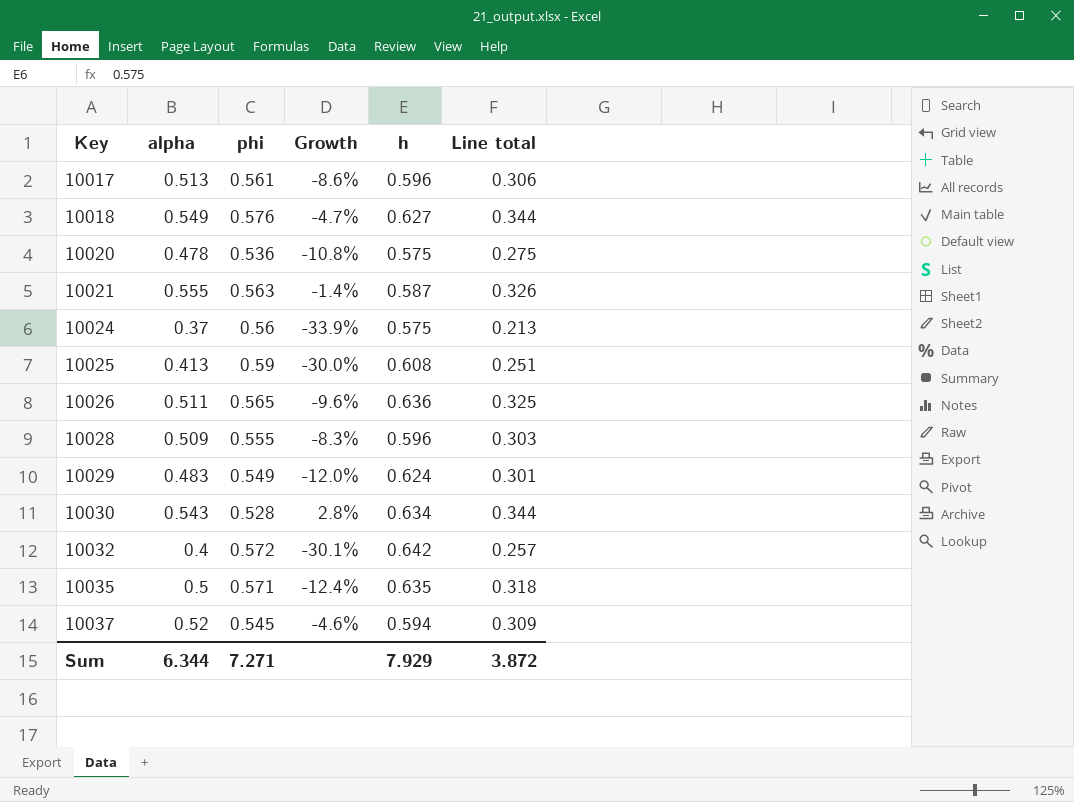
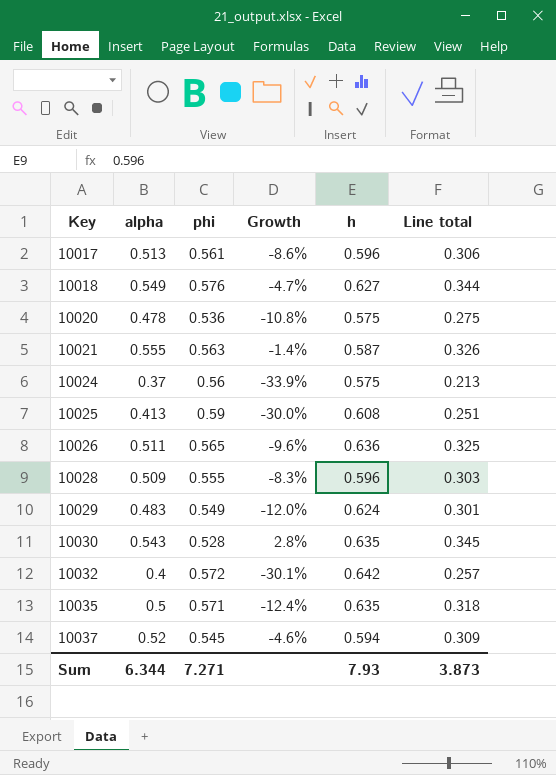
10030 | h: 0.634 -> 0.635
10030 | Line total: 0.344 -> 0.345
Sum | h: 7.929 -> 7.93
Sum | Line total: 3.872 -> 3.873

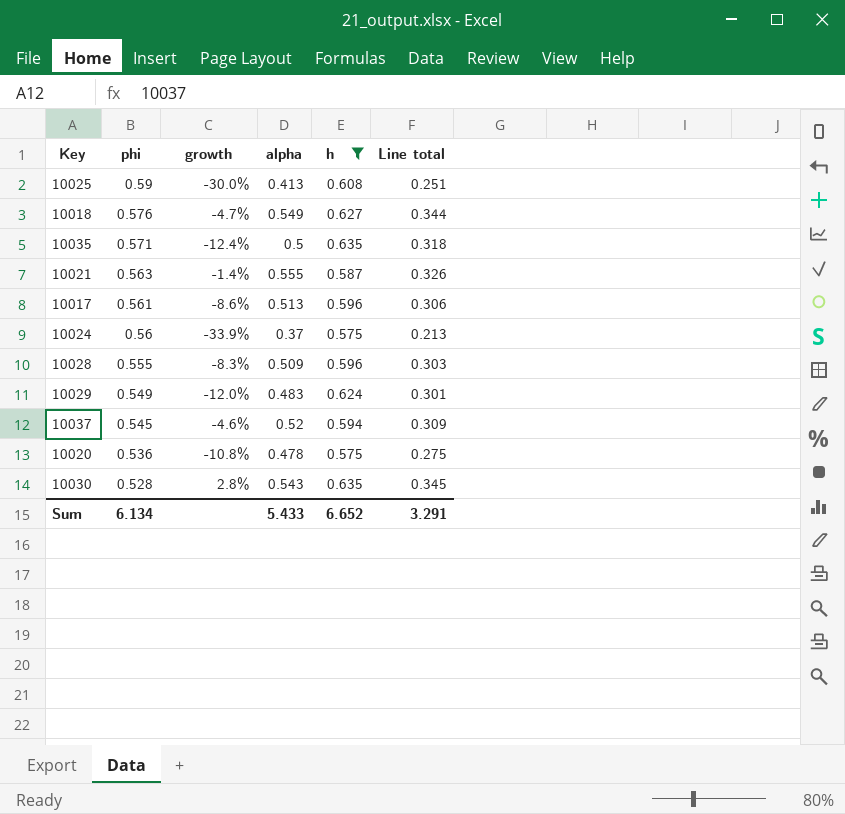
filter: none -> h <= 0.635
row order: Key ascending -> phi descending
column name: Growth -> growth
column alpha | position: 2 -> 4
Sum | phi: 7.271 -> 6.134
Sum | alpha: 6.344 -> 5.433
Sum | h: 7.93 -> 6.652
Sum | Line total: 3.873 -> 3.291

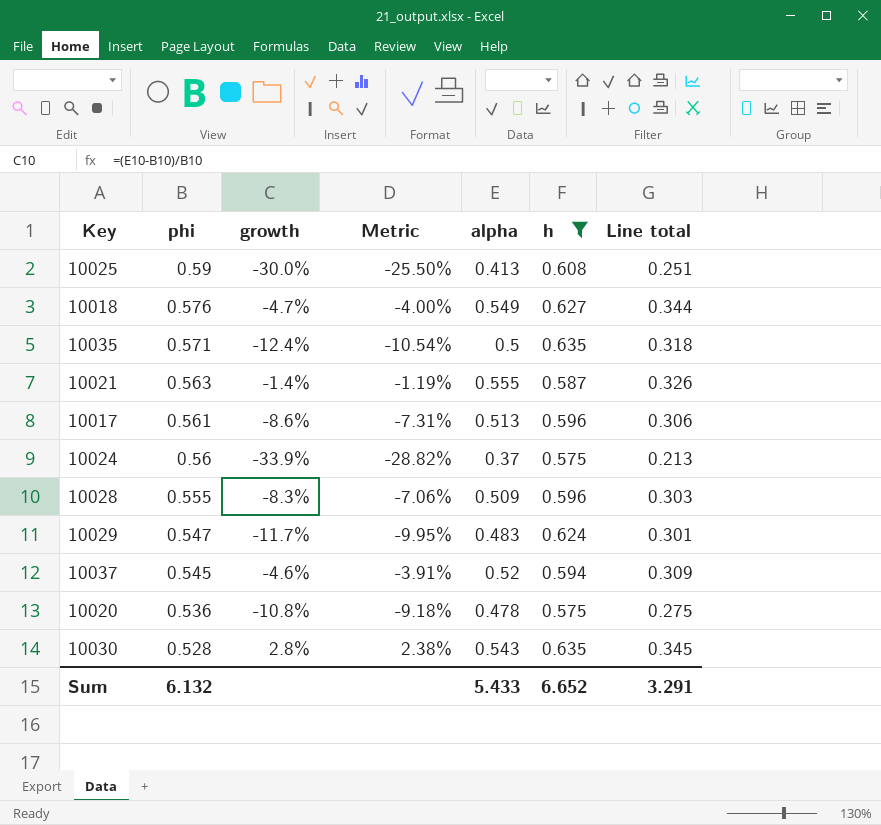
column Metric | formula: none -> [growth] * 0.85
10029 | phi: 0.549 -> 0.547
10029 | growth: -12.0% -> -11.7%
Sum | phi: 6.134 -> 6.132

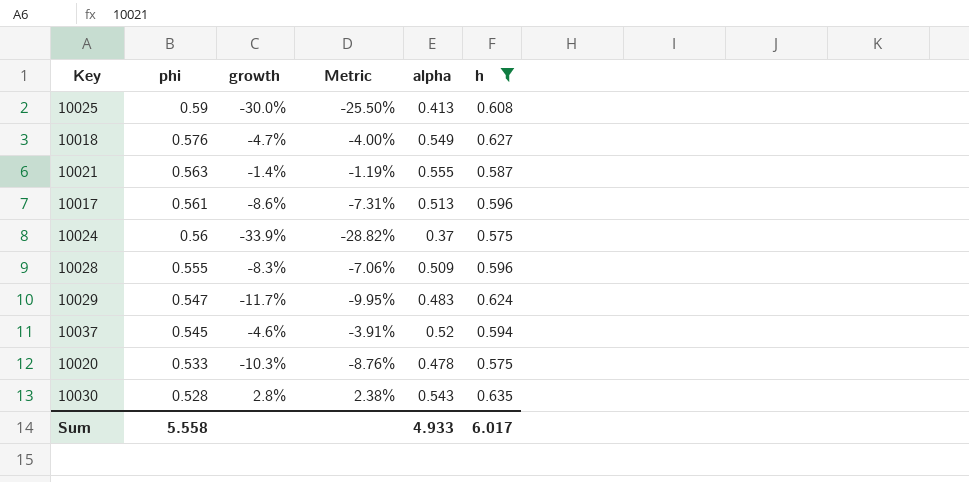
column Line total | formula: [alpha] * [h] -> none
row 10035: 0.571 | -12.4% | -10.54% | 0.5 | 0.635 | 0.318 -> none
10020 | phi: 0.536 -> 0.533
10020 | growth: -10.8% -> -10.3%
10020 | Metric: -9.18% -> -8.76%
Sum | phi: 6.132 -> 5.558
Sum | alpha: 5.433 -> 4.933
Sum | h: 6.652 -> 6.017

